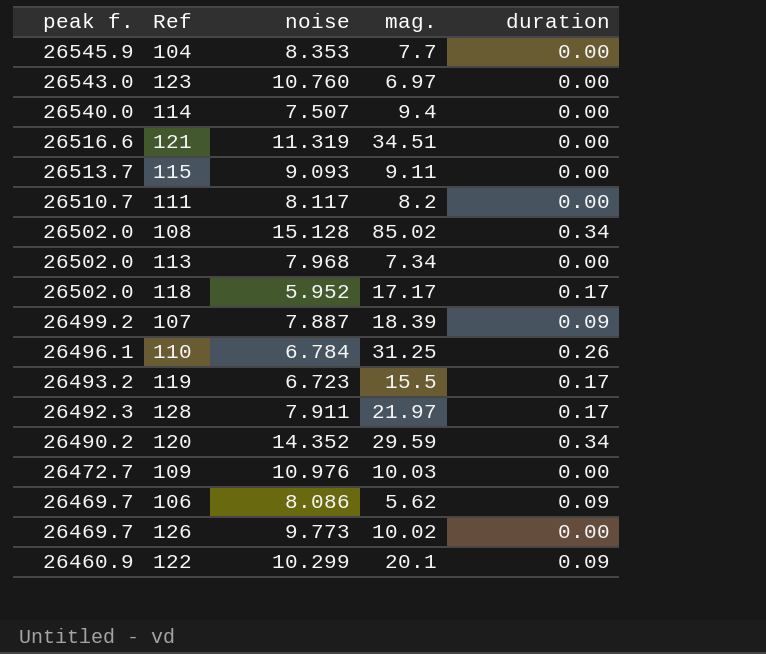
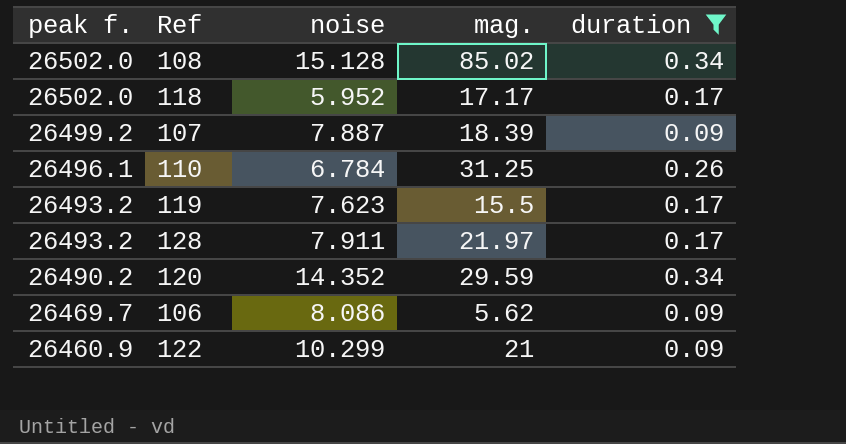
filter: none -> duration != 0.00
119 | noise: 6.723 -> 7.623
128 | peak f.: 26492.3 -> 26493.2
122 | mag.: 20.1 -> 21

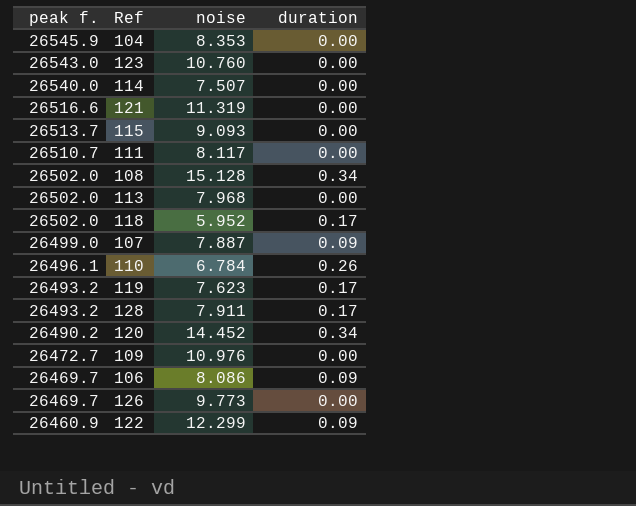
filter: duration != 0.00 -> none
column mag. | position: 4 -> none
107 | peak f.: 26499.2 -> 26499.0
120 | noise: 14.352 -> 14.452
122 | noise: 10.299 -> 12.299

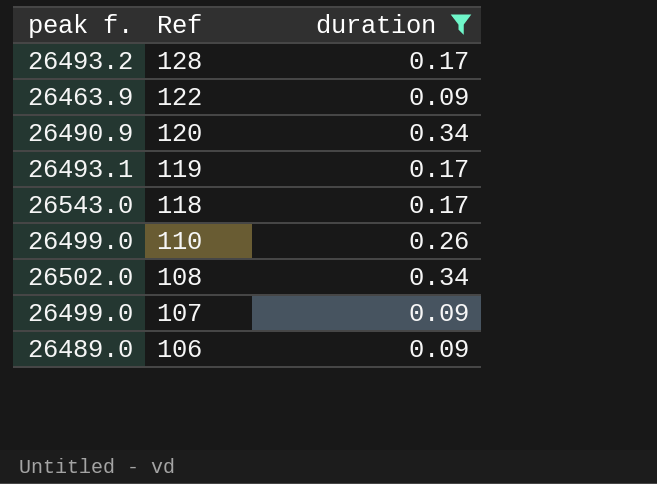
filter: none -> duration != 0.00
row order: peak f. descending -> Ref descending
column noise | position: 3 -> none
122 | peak f.: 26460.9 -> 26463.9
120 | peak f.: 26490.2 -> 26490.9
119 | peak f.: 26493.2 -> 26493.1
118 | peak f.: 26502.0 -> 26543.0
110 | peak f.: 26496.1 -> 26499.0
106 | peak f.: 26469.7 -> 26489.0

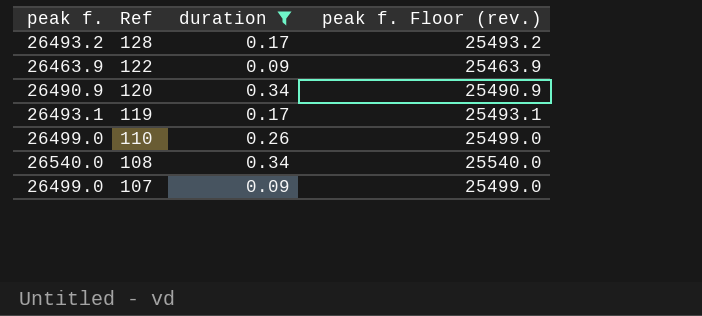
column peak f. Floor (rev.) | formula: none -> [peak f.] - 1000
row 118: 26543.0 | 0.17 -> none
row 106: 26489.0 | 0.09 -> none
108 | peak f.: 26502.0 -> 26540.0

